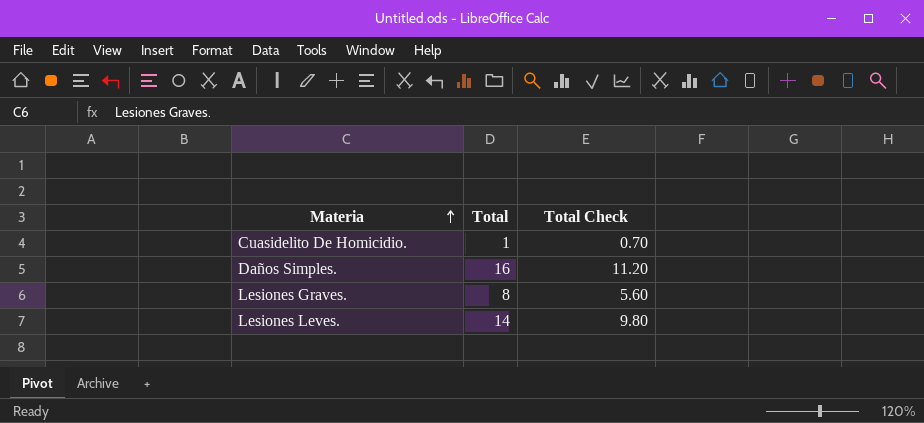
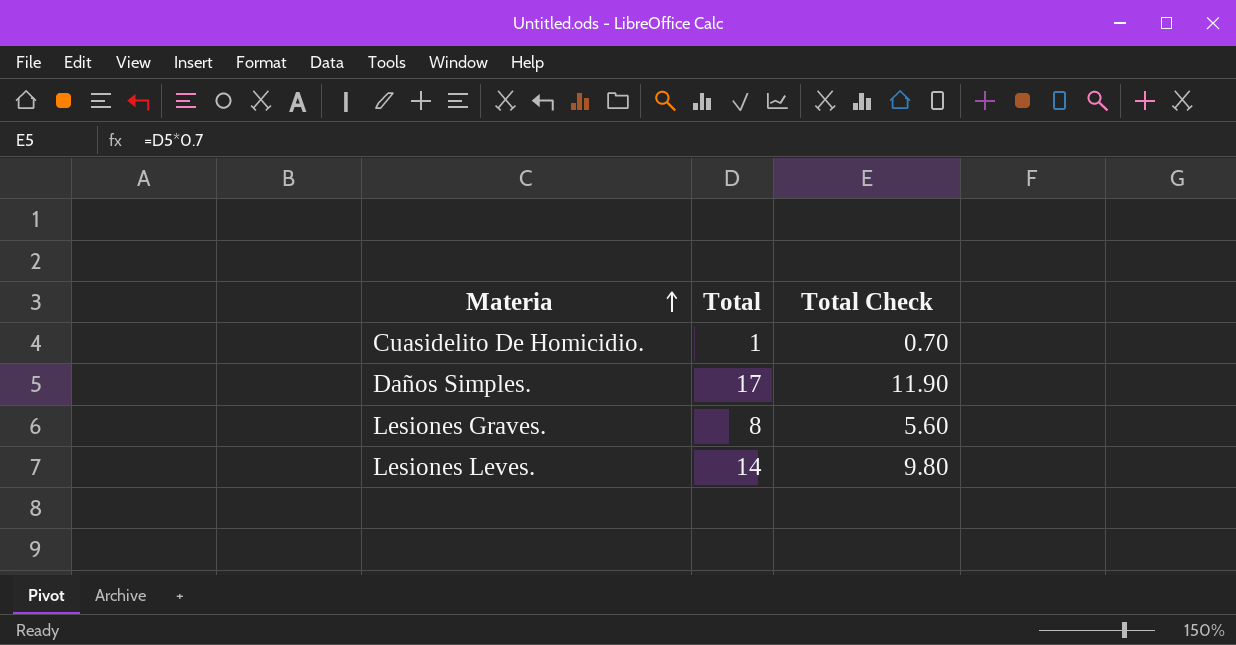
Daños Simples. | Total: 16 -> 17
Daños Simples. | Total Check: 11.20 -> 11.90

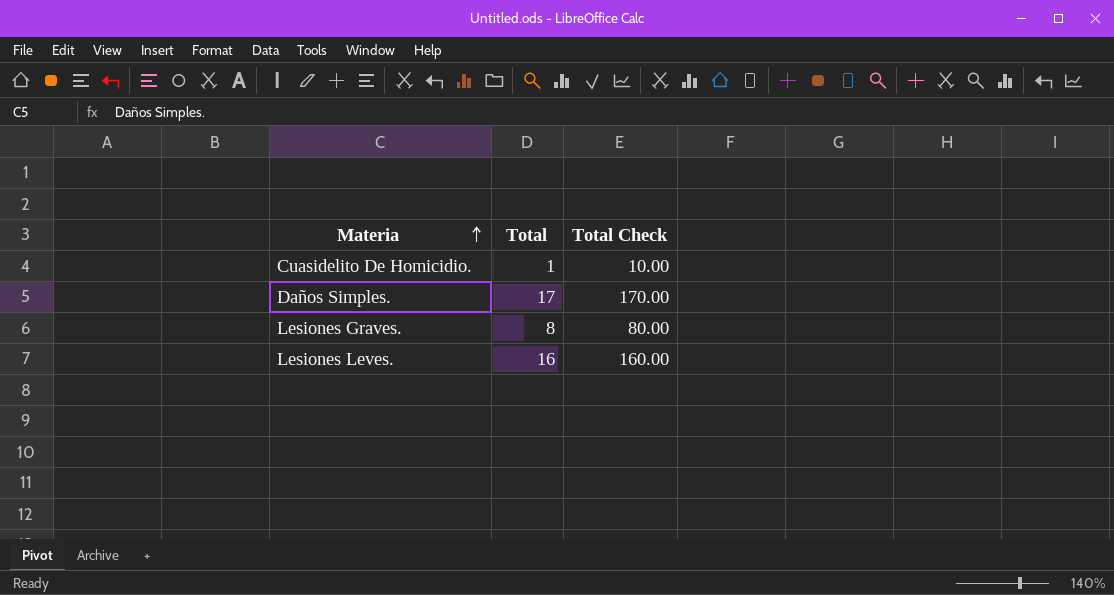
column Total Check | formula: [Total] * 0.7 -> [Total] * 10
Lesiones Leves. | Total: 14 -> 16

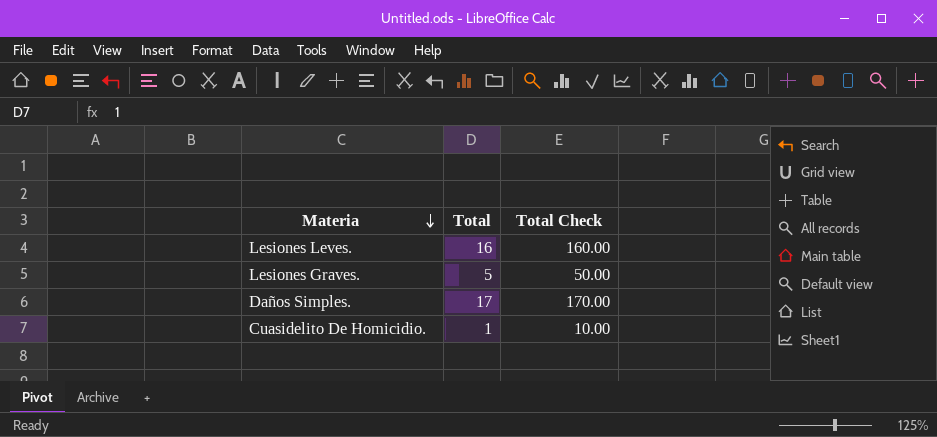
row order: Materia ascending -> Materia descending
Lesiones Graves. | Total: 8 -> 5
Lesiones Graves. | Total Check: 80.00 -> 50.00

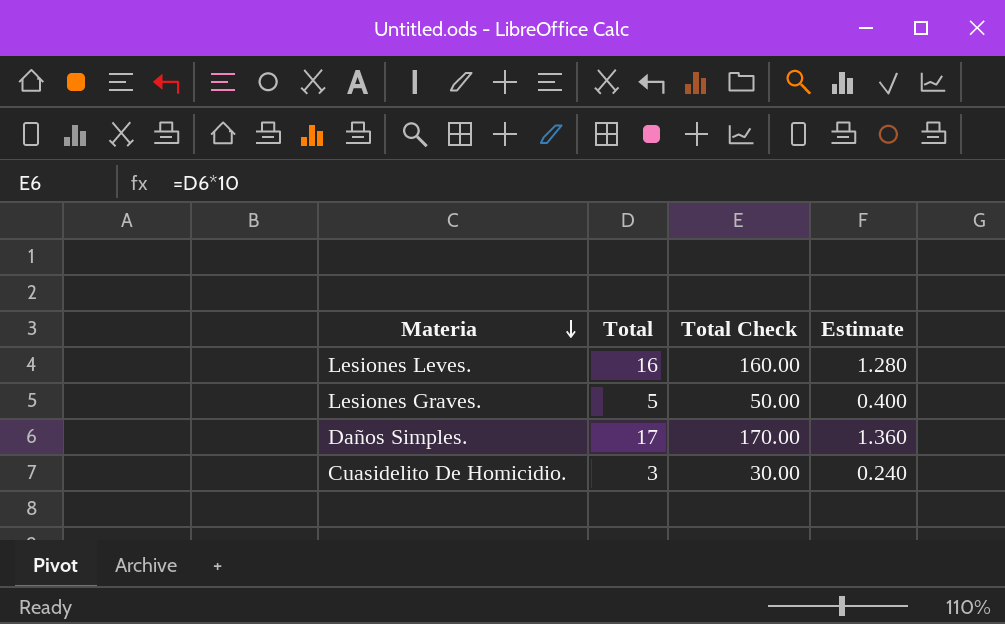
column Estimate | formula: none -> [Total] * 0.08
Cuasidelito De Homicidio. | Total: 1 -> 3
Cuasidelito De Homicidio. | Total Check: 10.00 -> 30.00

